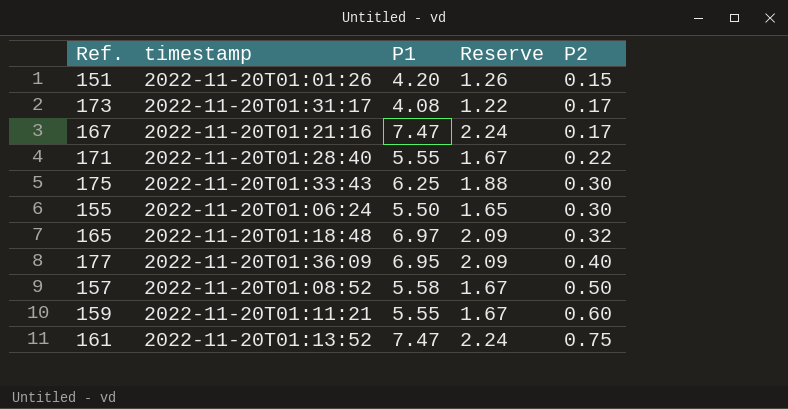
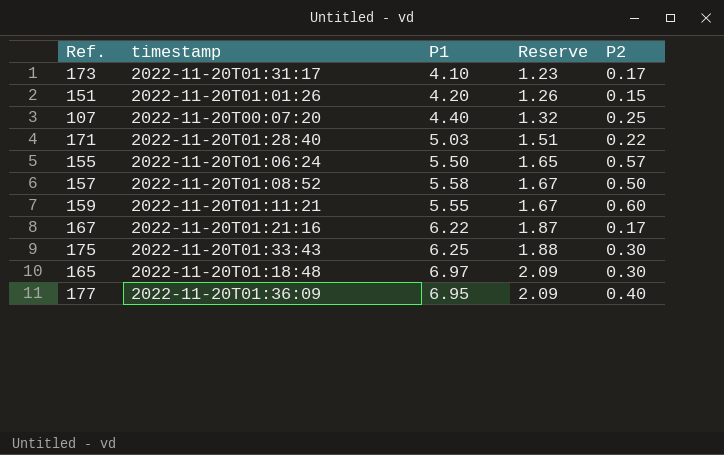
row order: P2 ascending -> Reserve ascending
row 161: 2022-11-20T01:13:52 | 7.47 | 2.24 | 0.75 -> none
173 | P1: 4.08 -> 4.10
173 | Reserve: 1.22 -> 1.23
row 107: none -> 2022-11-20T00:07:20 | 4.40 | 1.32 | 0.25
171 | P1: 5.55 -> 5.03
171 | Reserve: 1.67 -> 1.51
155 | P2: 0.30 -> 0.57
167 | P1: 7.47 -> 6.22
167 | Reserve: 2.24 -> 1.87
165 | P2: 0.32 -> 0.30

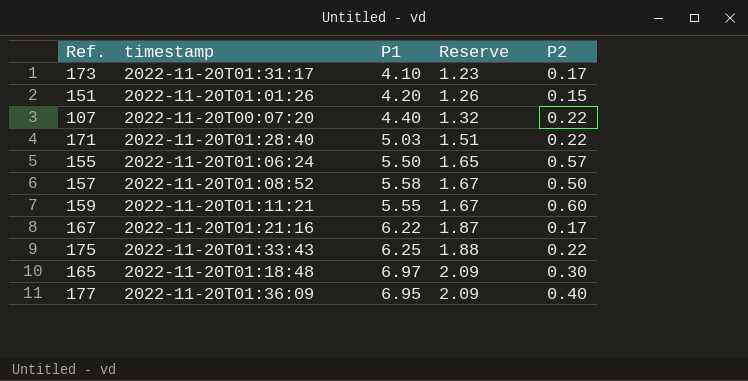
107 | P2: 0.25 -> 0.22
175 | P2: 0.30 -> 0.22

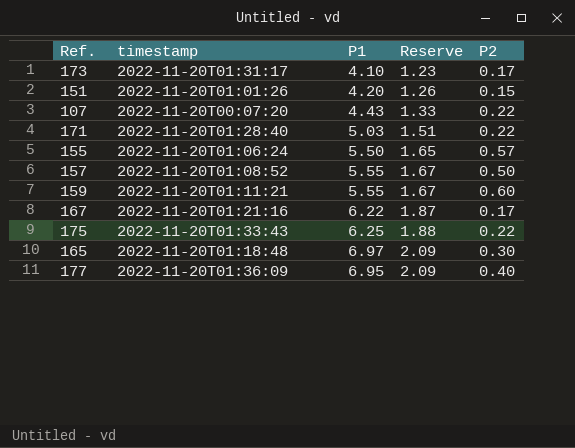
107 | P1: 4.40 -> 4.43
107 | Reserve: 1.32 -> 1.33
157 | P1: 5.58 -> 5.55

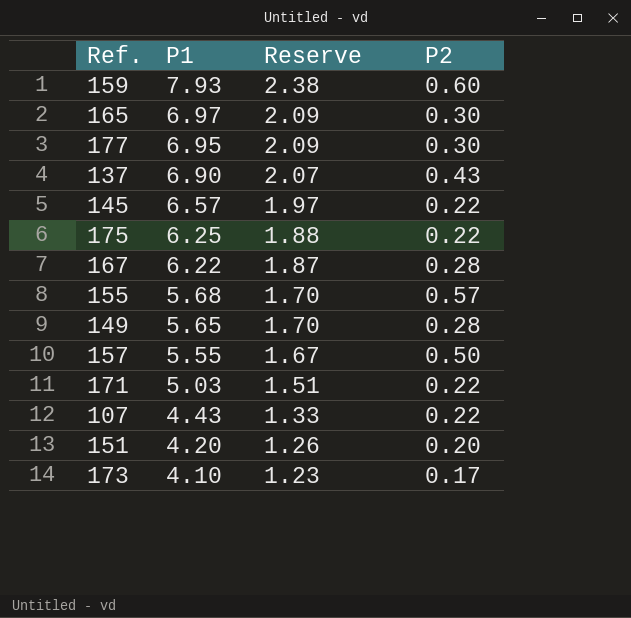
row order: Reserve ascending -> P1 descending
column timestamp | position: 2 -> none
159 | P1: 5.55 -> 7.93
159 | Reserve: 1.67 -> 2.38
177 | P2: 0.40 -> 0.30
row 137: none -> 6.90 | 2.07 | 0.43
row 145: none -> 6.57 | 1.97 | 0.22
167 | P2: 0.17 -> 0.28
155 | P1: 5.50 -> 5.68
155 | Reserve: 1.65 -> 1.70
row 149: none -> 5.65 | 1.70 | 0.28
151 | P2: 0.15 -> 0.20

